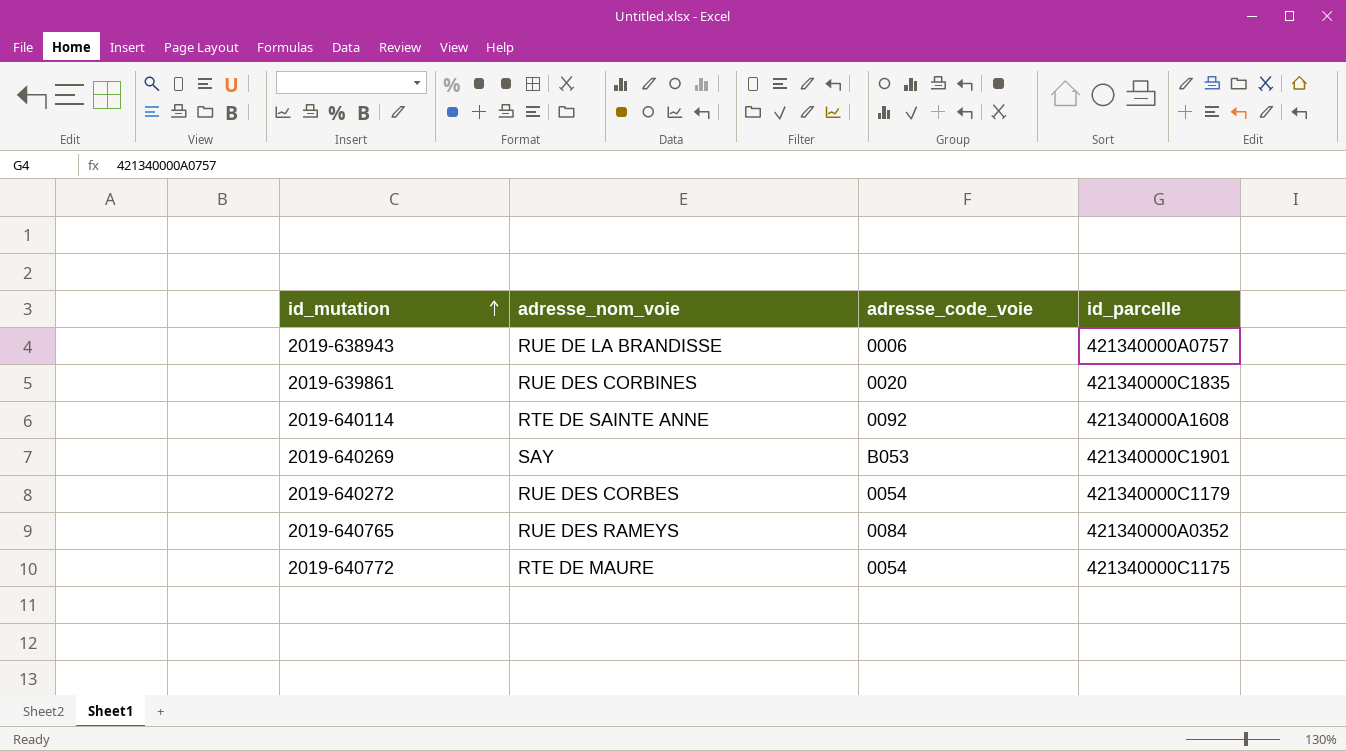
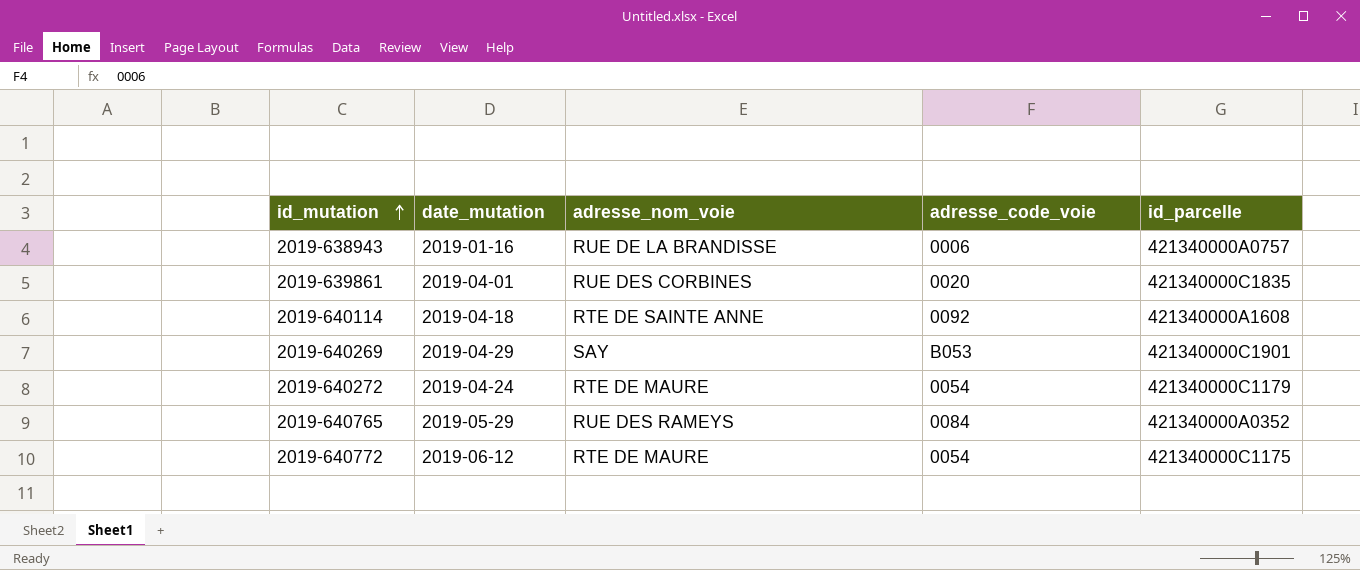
column date_mutation | position: none -> 2
2019-640272 | adresse_nom_voie: RUE DES CORBES -> RTE DE MAURE

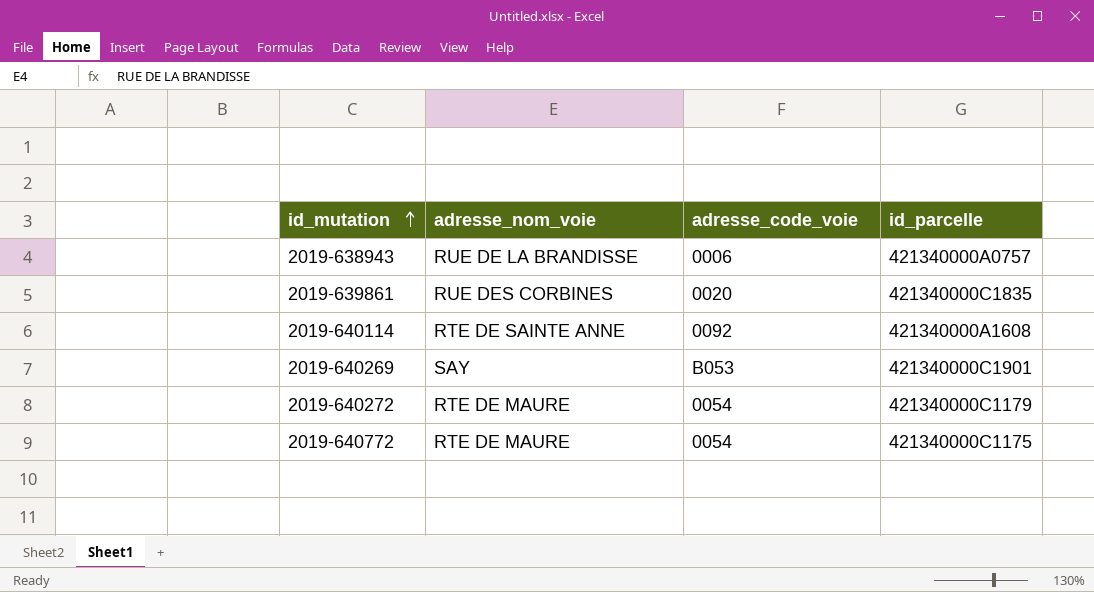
column date_mutation | position: 2 -> none
row 2019-640765: 2019-05-29 | RUE DES RAMEYS | 0084 | 421340000A0352 -> none

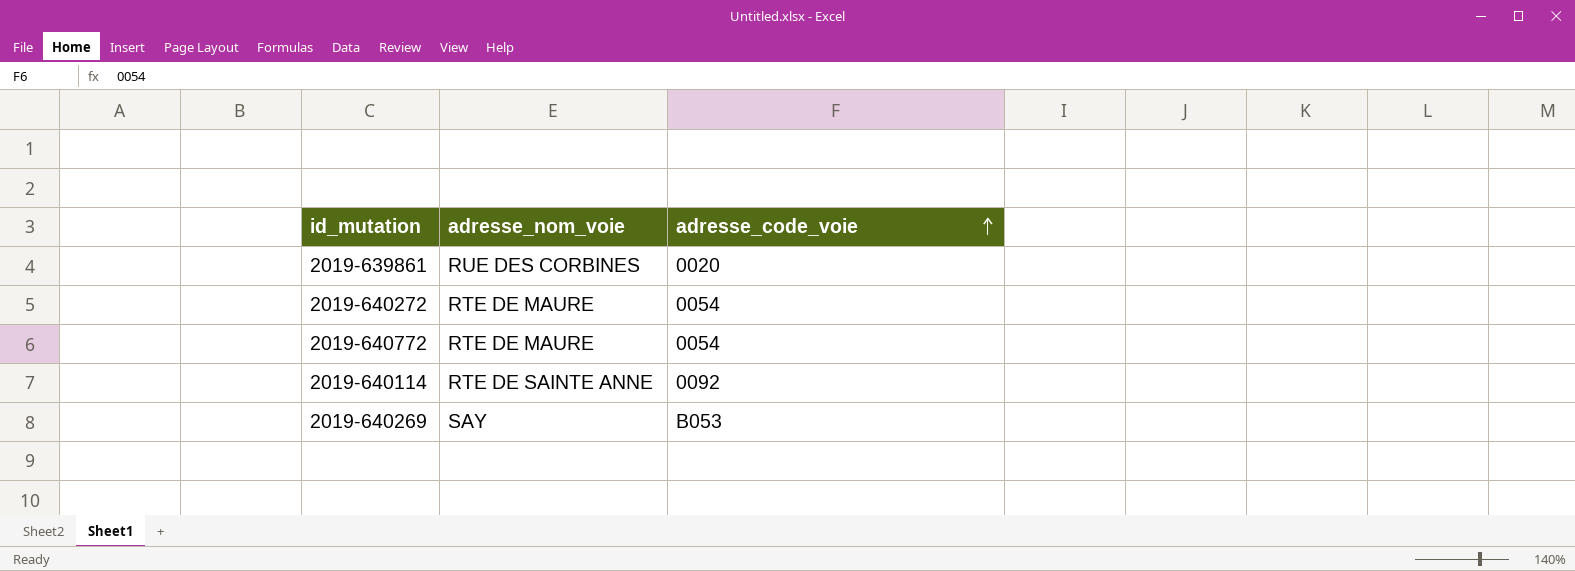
row order: id_mutation ascending -> adresse_code_voie ascending
column id_parcelle | position: 4 -> none
row 2019-638943: RUE DE LA BRANDISSE | 0006 | 421340000A0757 -> none

